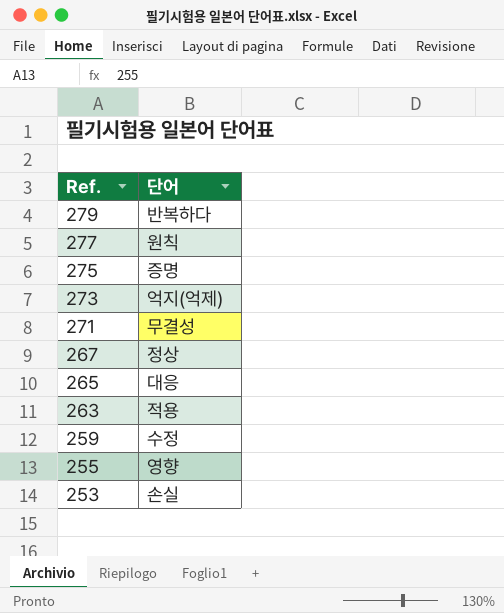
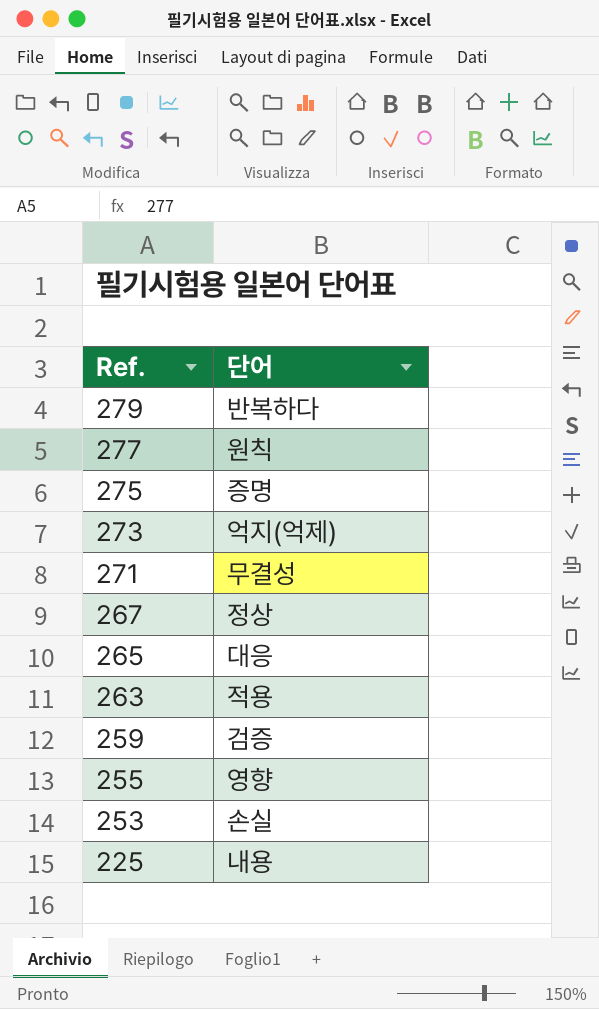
259 | 단어: 수정 -> 검증
row 225: none -> 내용

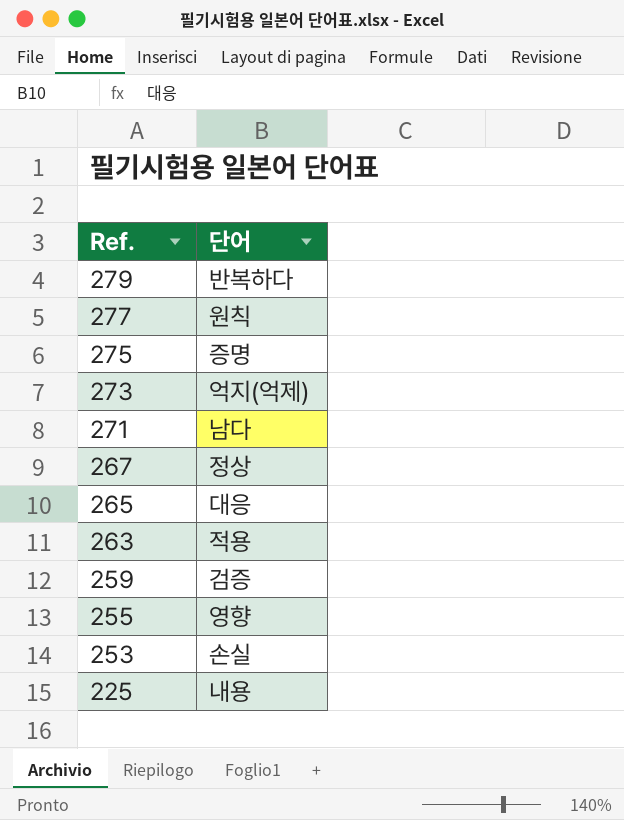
271 | 단어: 무결성 -> 남다

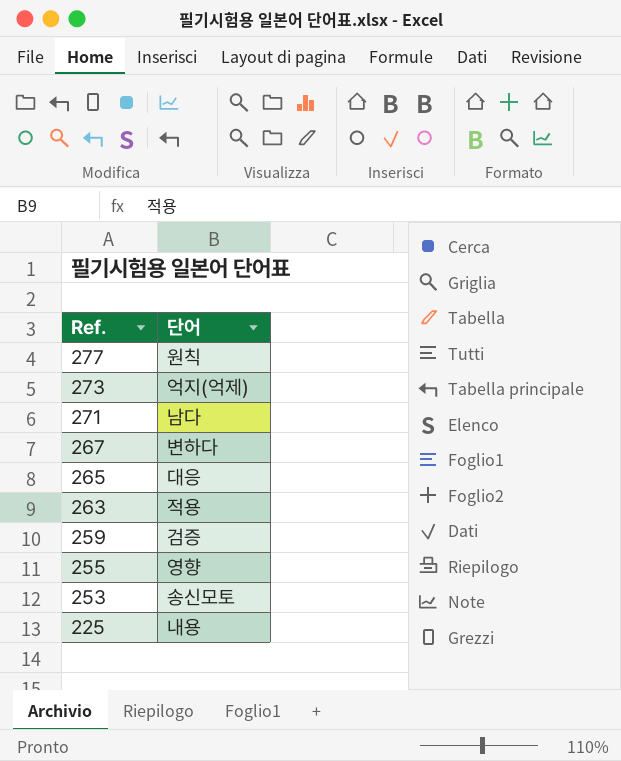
row 279: 반복하다 -> none
row 275: 증명 -> none
267 | 단어: 정상 -> 변하다
253 | 단어: 손실 -> 송신모토

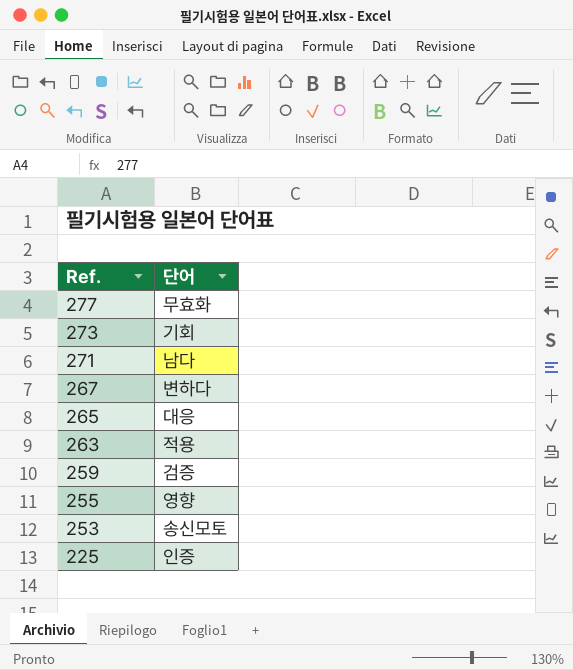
277 | 단어: 원칙 -> 무효화
273 | 단어: 억지(억제) -> 기회
225 | 단어: 내용 -> 인증

